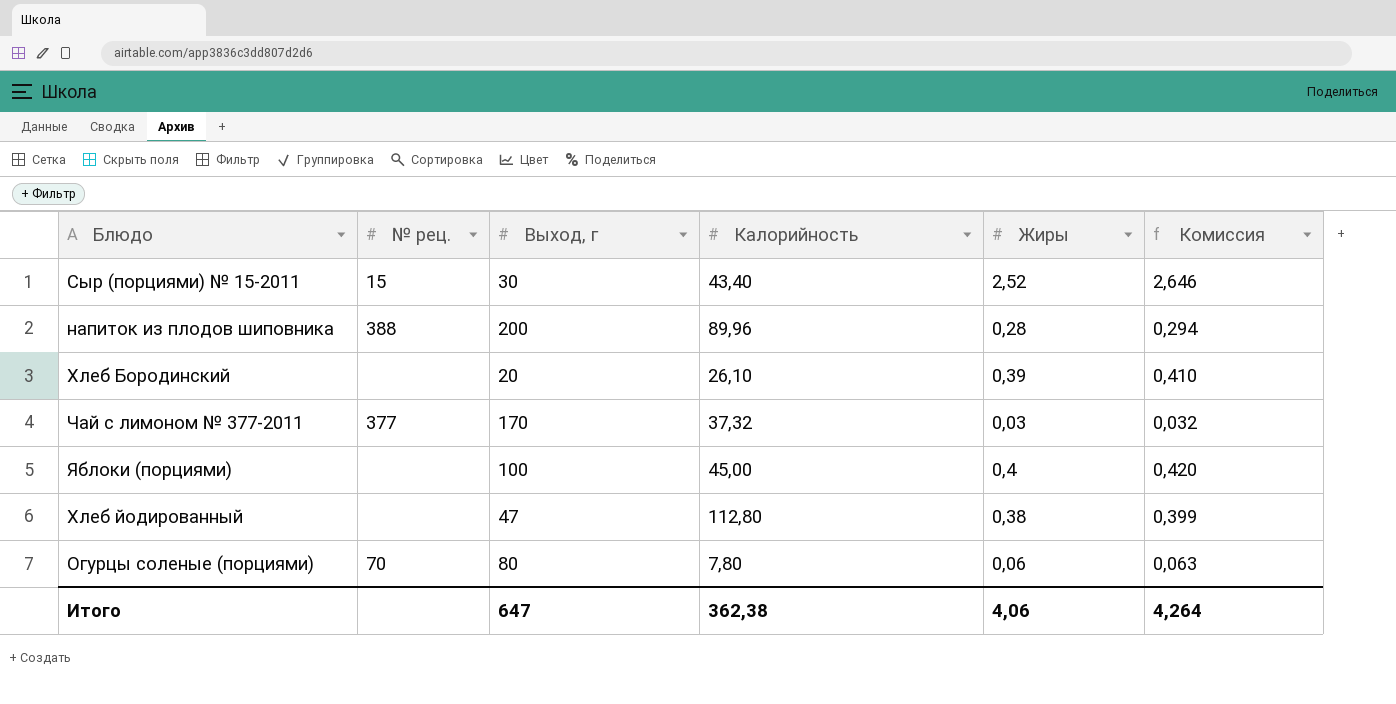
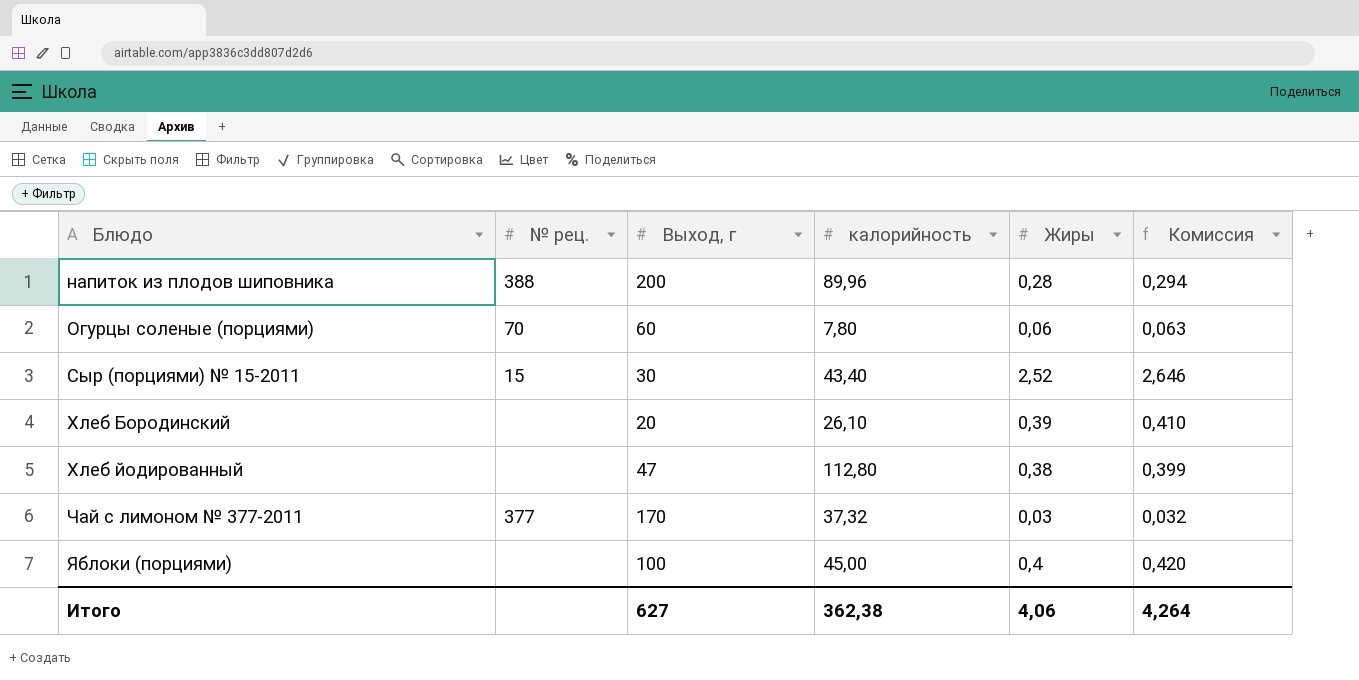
row order: none -> Блюдо ascending
column name: Калорийность -> калорийность
Огурцы соленые (порциями) | Выход, г: 80 -> 60
Итого | Выход, г: 647 -> 627

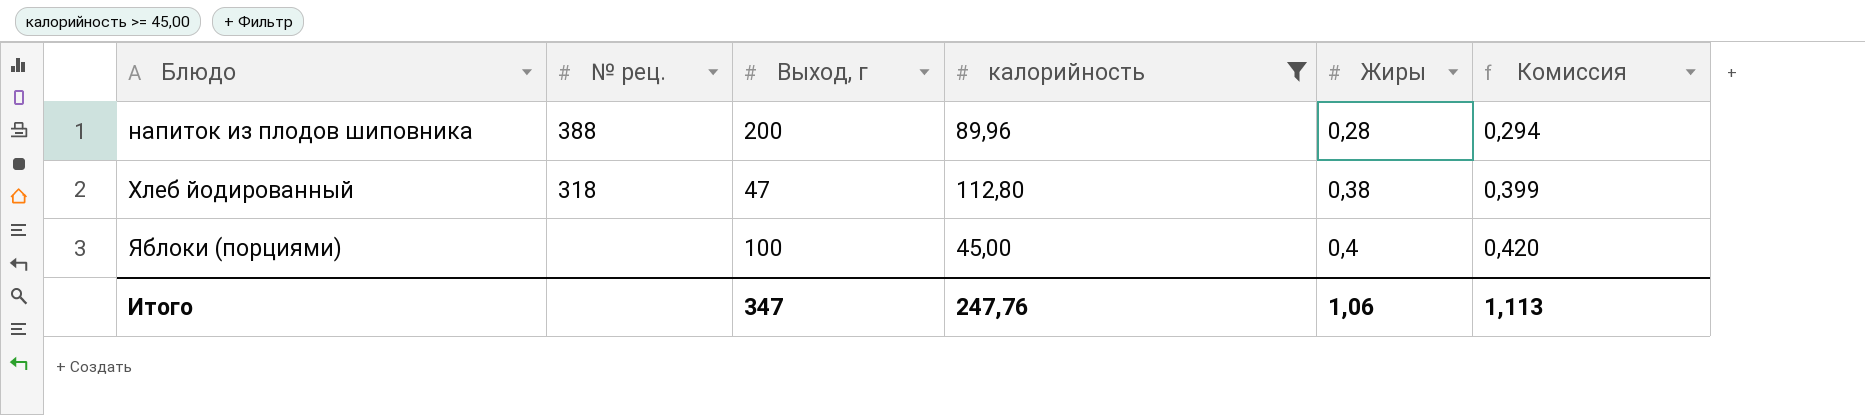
filter: none -> калорийность >= 45,00
Хлеб йодированный | № рец.: none -> 318
Итого | Выход, г: 627 -> 347
Итого | калорийность: 362,38 -> 247,76
Итого | Жиры: 4,06 -> 1,06
Итого | Комиссия: 4,264 -> 1,113

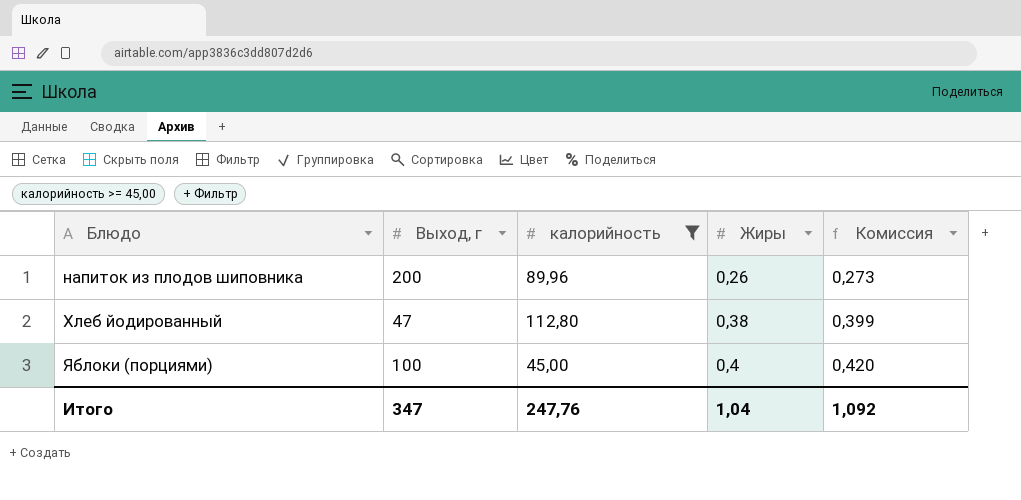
column № рец. | position: 2 -> none
напиток из плодов шиповника | Жиры: 0,28 -> 0,26
напиток из плодов шиповника | Комиссия: 0,294 -> 0,273
Итого | Жиры: 1,06 -> 1,04
Итого | Комиссия: 1,113 -> 1,092

